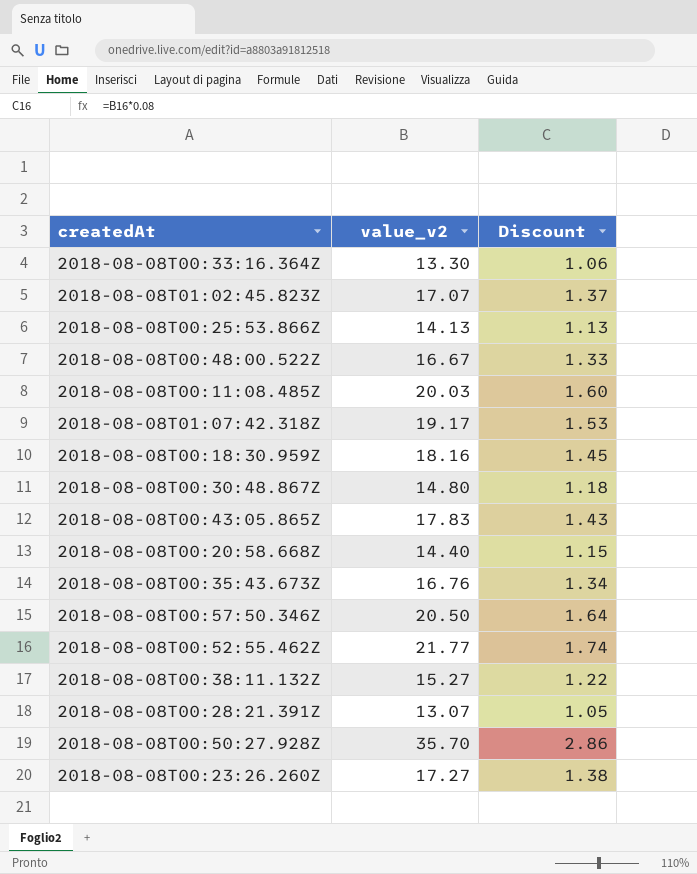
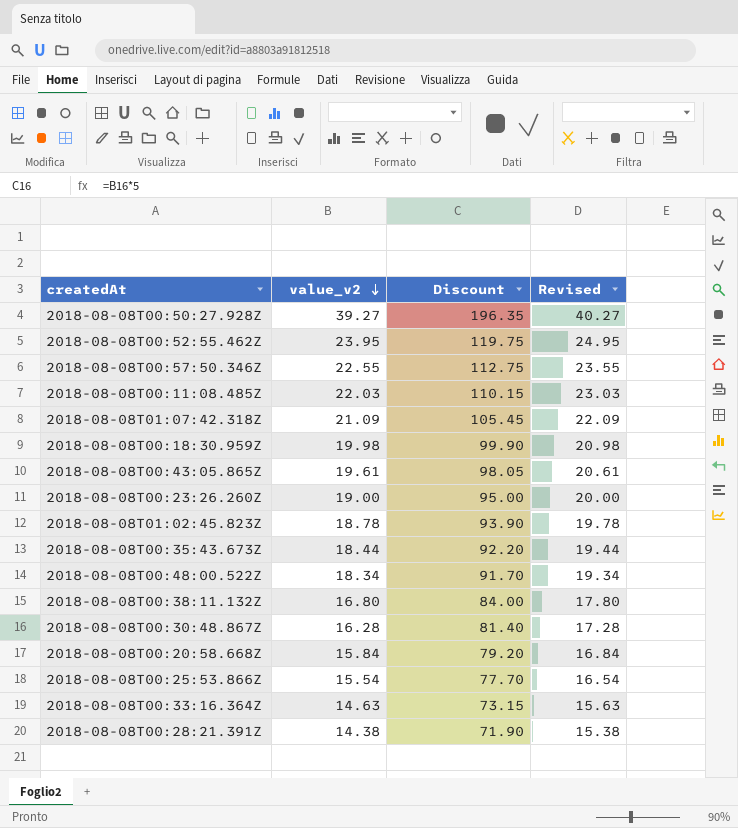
row order: none -> value_v2 descending
column Discount | formula: [value_v2] * 0.08 -> [value_v2] * 5
column Revised | formula: none -> [value_v2] + 1
2018-08-08T00:50:27.928Z | value_v2: 35.70 -> 39.27
2018-08-08T00:52:55.462Z | value_v2: 21.77 -> 23.95
2018-08-08T00:57:50.346Z | value_v2: 20.50 -> 22.55
2018-08-08T00:11:08.485Z | value_v2: 20.03 -> 22.03
2018-08-08T01:07:42.318Z | value_v2: 19.17 -> 21.09
2018-08-08T00:18:30.959Z | value_v2: 18.16 -> 19.98
2018-08-08T00:43:05.865Z | value_v2: 17.83 -> 19.61
2018-08-08T00:23:26.260Z | value_v2: 17.27 -> 19.00
2018-08-08T01:02:45.823Z | value_v2: 17.07 -> 18.78
2018-08-08T00:35:43.673Z | value_v2: 16.76 -> 18.44
2018-08-08T00:48:00.522Z | value_v2: 16.67 -> 18.34
2018-08-08T00:38:11.132Z | value_v2: 15.27 -> 16.80
2018-08-08T00:30:48.867Z | value_v2: 14.80 -> 16.28
2018-08-08T00:20:58.668Z | value_v2: 14.40 -> 15.84
2018-08-08T00:25:53.866Z | value_v2: 14.13 -> 15.54
2018-08-08T00:33:16.364Z | value_v2: 13.30 -> 14.63
2018-08-08T00:28:21.391Z | value_v2: 13.07 -> 14.38

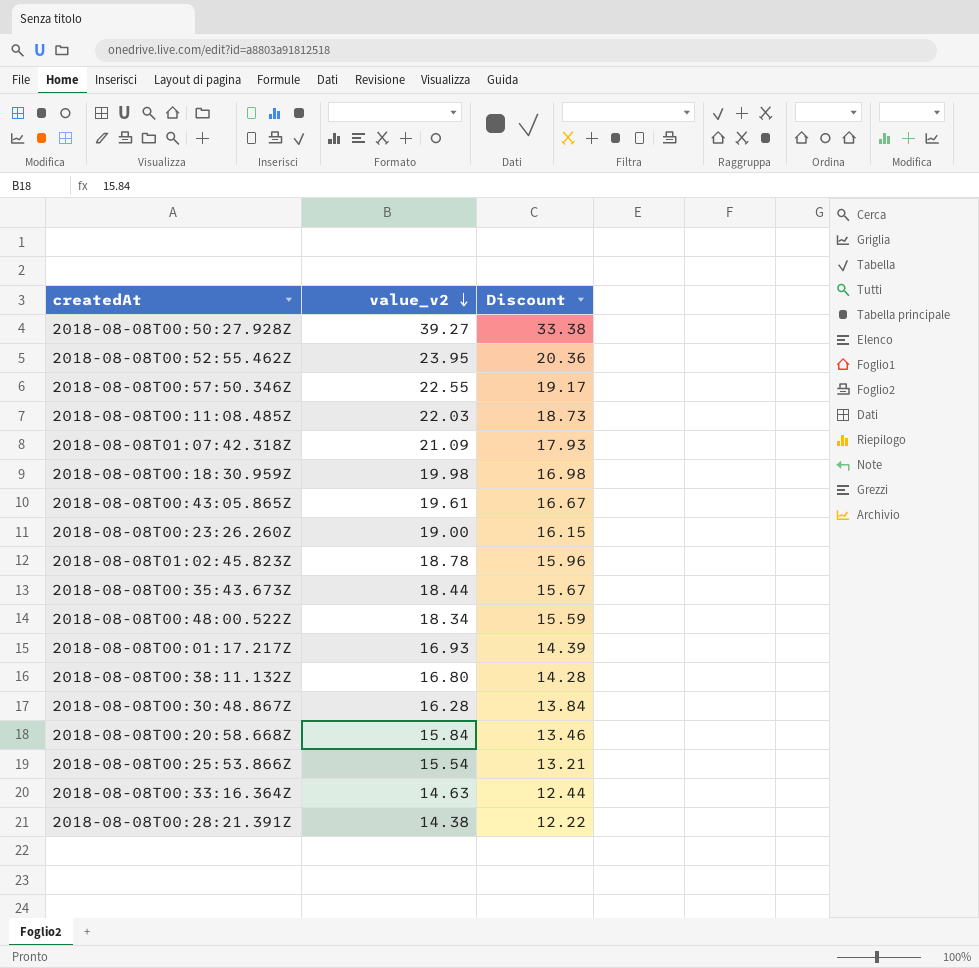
column Revised | formula: [value_v2] + 1 -> none
column Discount | formula: [value_v2] * 5 -> [value_v2] * 0.85
row 2018-08-08T00:01:17.217Z: none -> 16.93 | 14.39

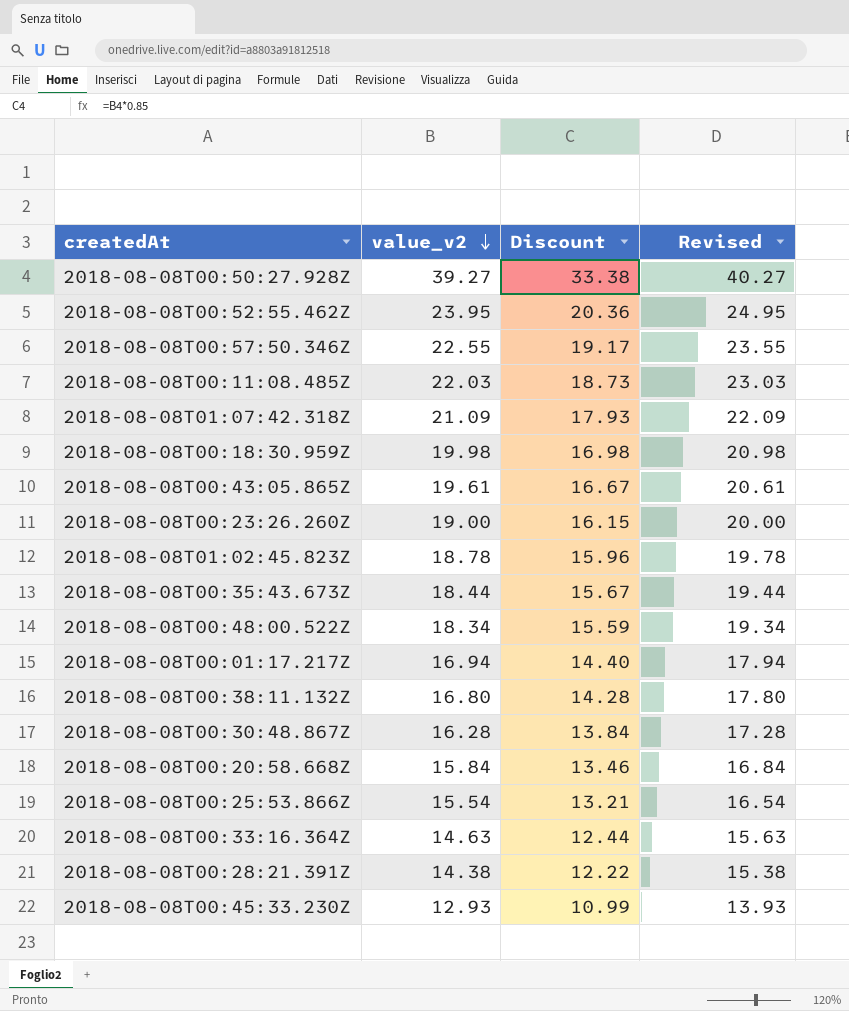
column Revised | formula: none -> [value_v2] + 1
2018-08-08T00:01:17.217Z | value_v2: 16.93 -> 16.94
2018-08-08T00:01:17.217Z | Discount: 14.39 -> 14.40
row 2018-08-08T00:45:33.230Z: none -> 12.93 | 10.99 | 13.93

